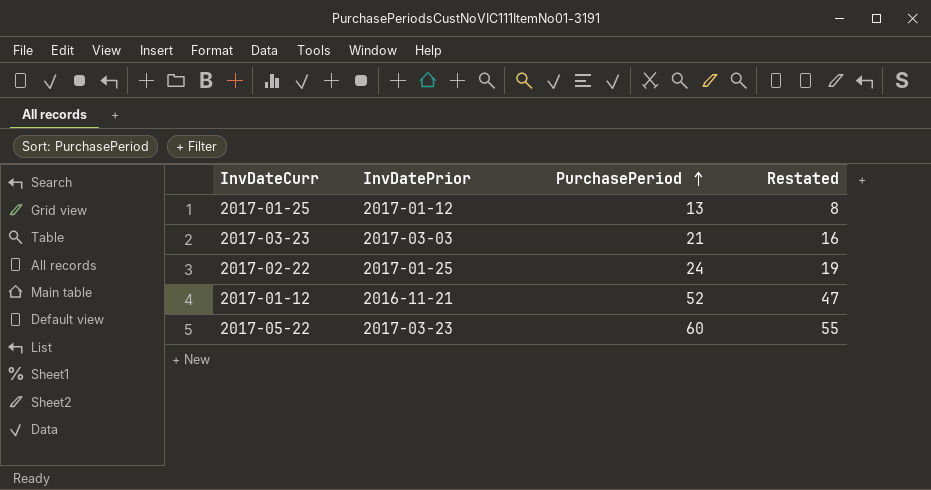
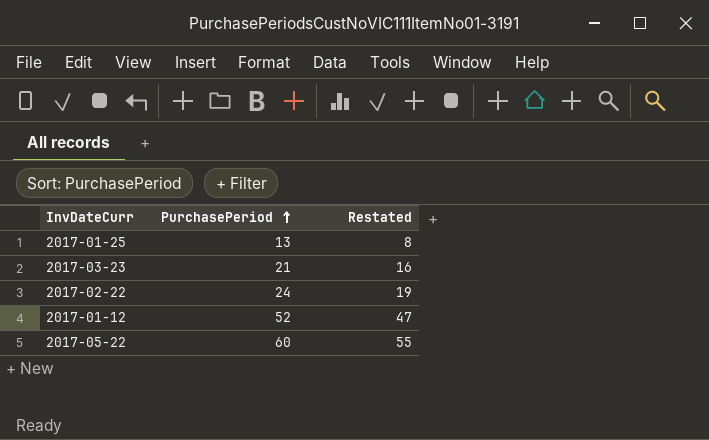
column InvDatePrior | position: 2 -> none

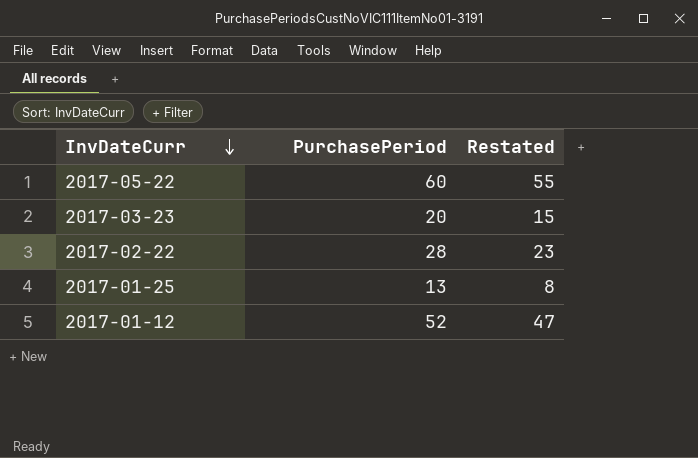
row order: PurchasePeriod ascending -> InvDateCurr descending
2017-03-23 | PurchasePeriod: 21 -> 20
2017-03-23 | Restated: 16 -> 15
2017-02-22 | PurchasePeriod: 24 -> 28
2017-02-22 | Restated: 19 -> 23

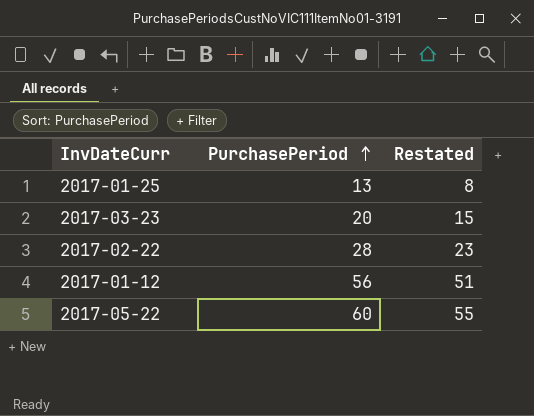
row order: InvDateCurr descending -> PurchasePeriod ascending
2017-01-12 | PurchasePeriod: 52 -> 56
2017-01-12 | Restated: 47 -> 51

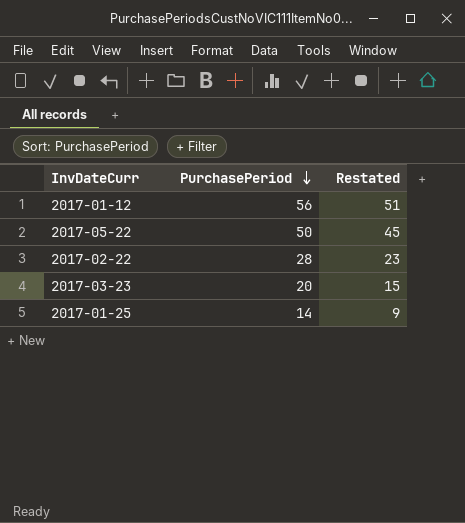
row order: PurchasePeriod ascending -> PurchasePeriod descending
2017-05-22 | PurchasePeriod: 60 -> 50
2017-05-22 | Restated: 55 -> 45
2017-01-25 | PurchasePeriod: 13 -> 14
2017-01-25 | Restated: 8 -> 9

